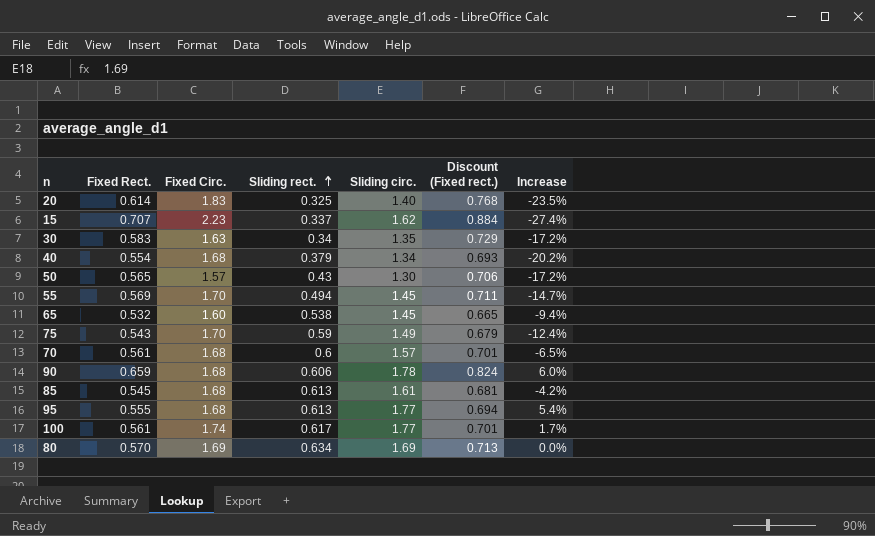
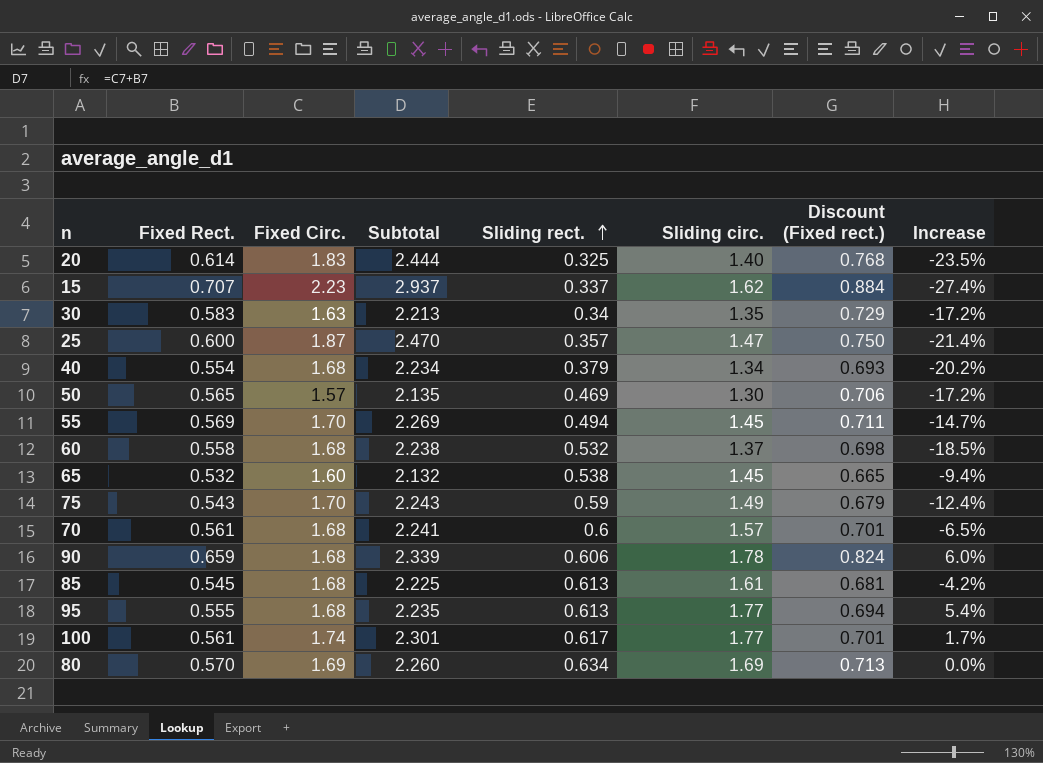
column Subtotal | formula: none -> [Fixed Rect.] + [Fixed Circ.]
row 25: none -> 0.600 | 1.87 | 2.470 | 0.357 | 1.47 | 0.750 | -21.4%
50 | Sliding rect.: 0.43 -> 0.469
row 60: none -> 0.558 | 1.68 | 2.238 | 0.532 | 1.37 | 0.698 | -18.5%

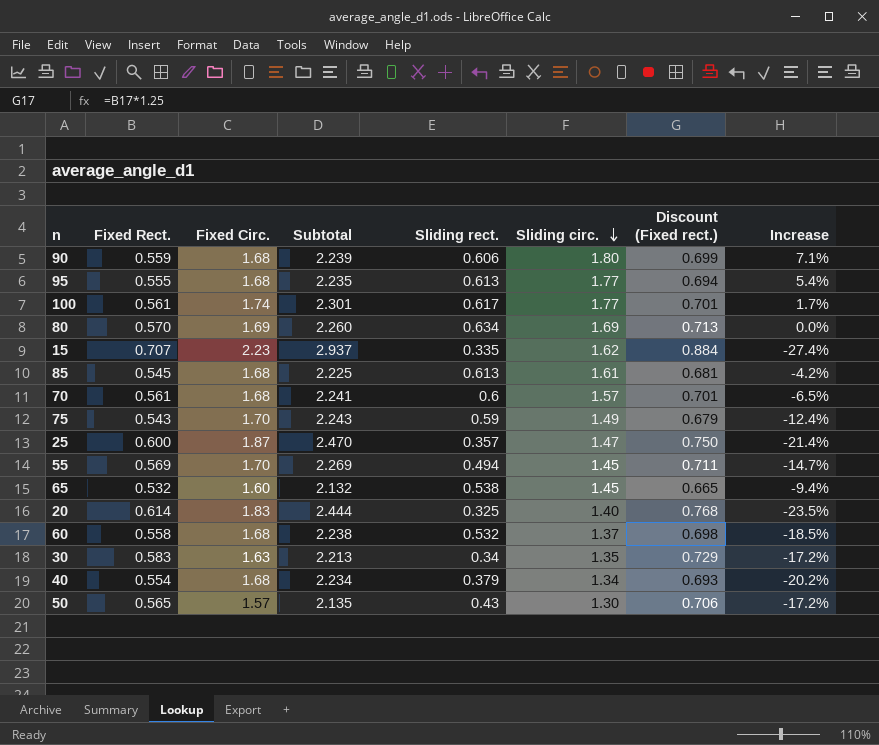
row order: Sliding rect. ascending -> Sliding circ. descending
90 | Fixed Rect.: 0.659 -> 0.559
90 | Subtotal: 2.339 -> 2.239
90 | Sliding circ.: 1.78 -> 1.80
90 | Discount (Fixed rect.): 0.824 -> 0.699
90 | Increase: 6.0% -> 7.1%
15 | Sliding rect.: 0.337 -> 0.335
50 | Sliding rect.: 0.469 -> 0.43

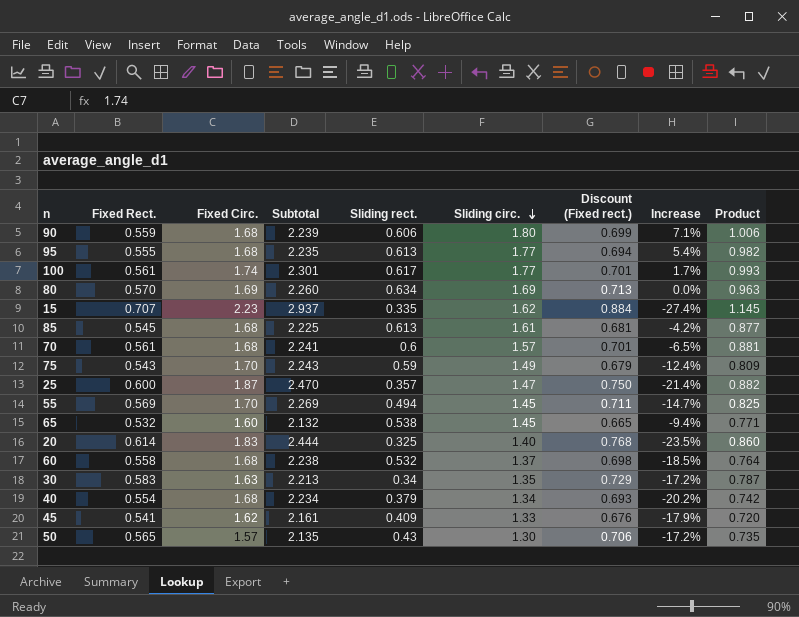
column Product | formula: none -> [Fixed Rect.] * [Sliding circ.]
row 45: none -> 0.541 | 1.62 | 2.161 | 0.409 | 1.33 | 0.676 | -17.9% | 0.720

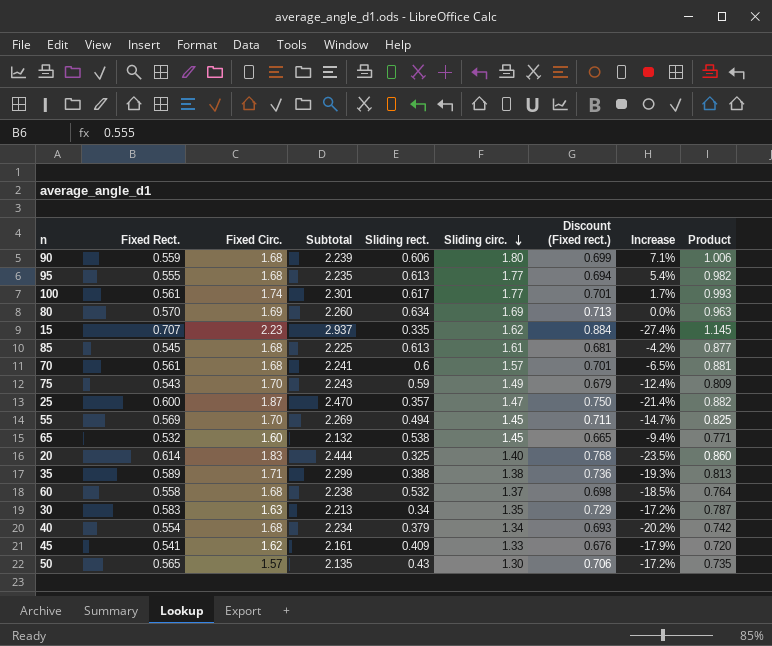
row 35: none -> 0.589 | 1.71 | 2.299 | 0.388 | 1.38 | 0.736 | -19.3% | 0.813

